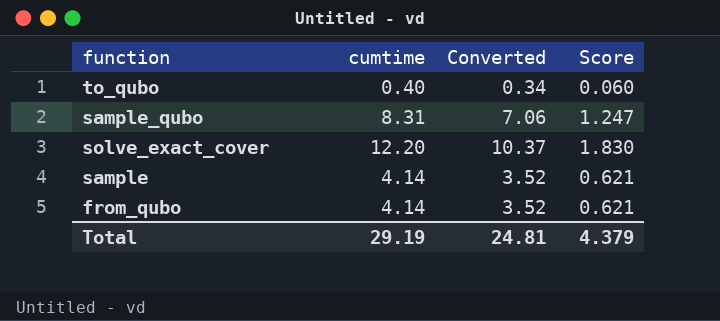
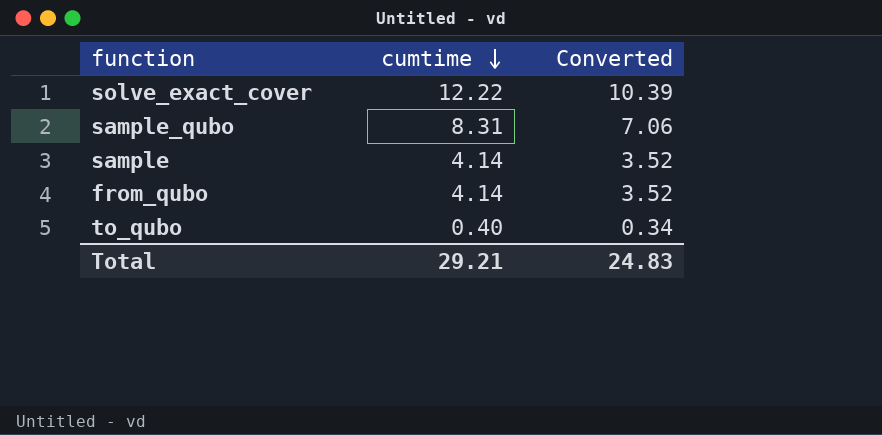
row order: none -> cumtime descending
column Score | formula: [cumtime] * 0.15 -> none
solve_exact_cover | cumtime: 12.20 -> 12.22
solve_exact_cover | Converted: 10.37 -> 10.39
Total | cumtime: 29.19 -> 29.21
Total | Converted: 24.81 -> 24.83

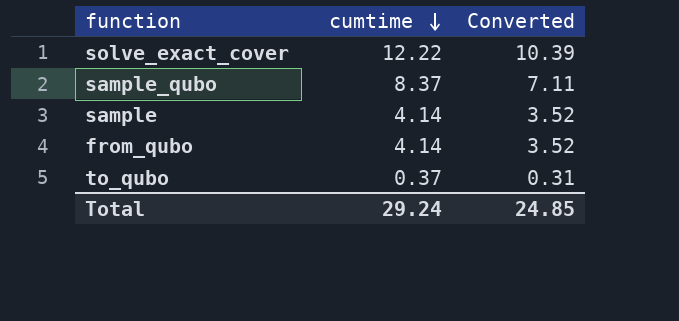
sample_qubo | cumtime: 8.31 -> 8.37
sample_qubo | Converted: 7.06 -> 7.11
to_qubo | cumtime: 0.40 -> 0.37
to_qubo | Converted: 0.34 -> 0.31
Total | cumtime: 29.21 -> 29.24
Total | Converted: 24.83 -> 24.85

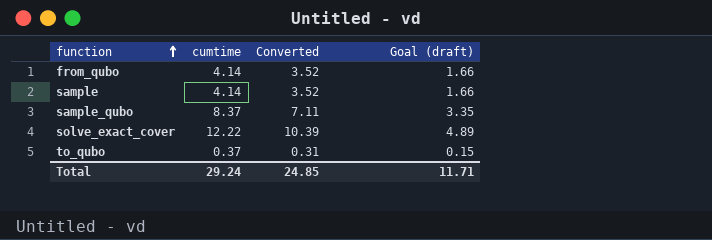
row order: cumtime descending -> function ascending
column Goal (draft) | formula: none -> [cumtime] * 0.4

